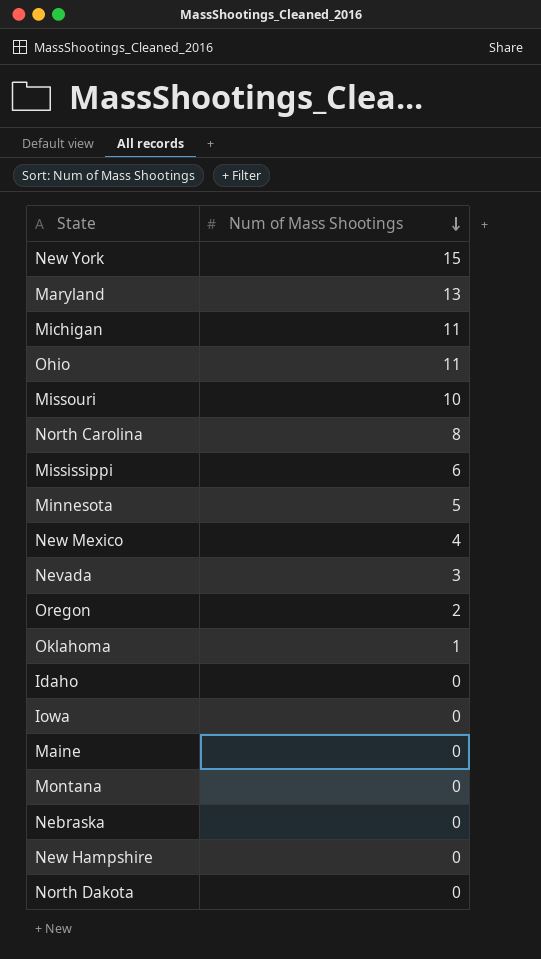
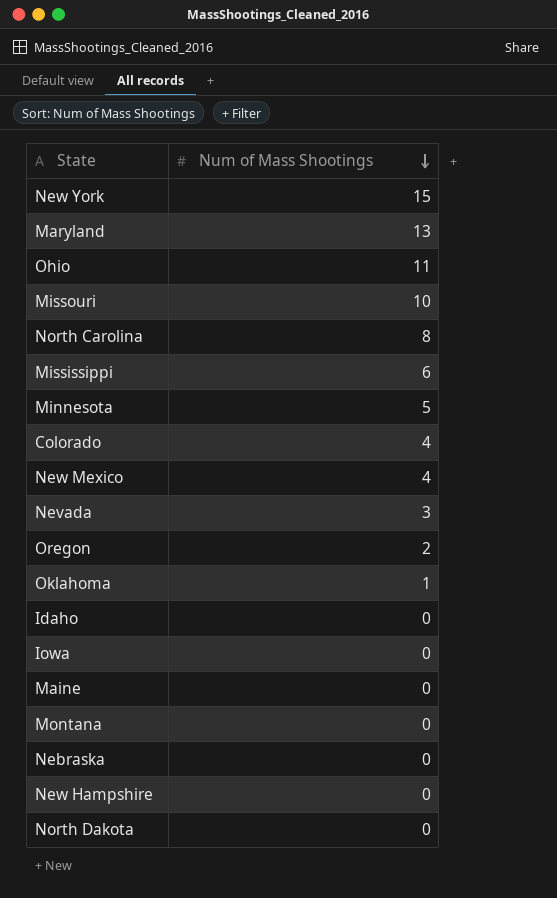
row Michigan: 11 -> none
row Colorado: none -> 4

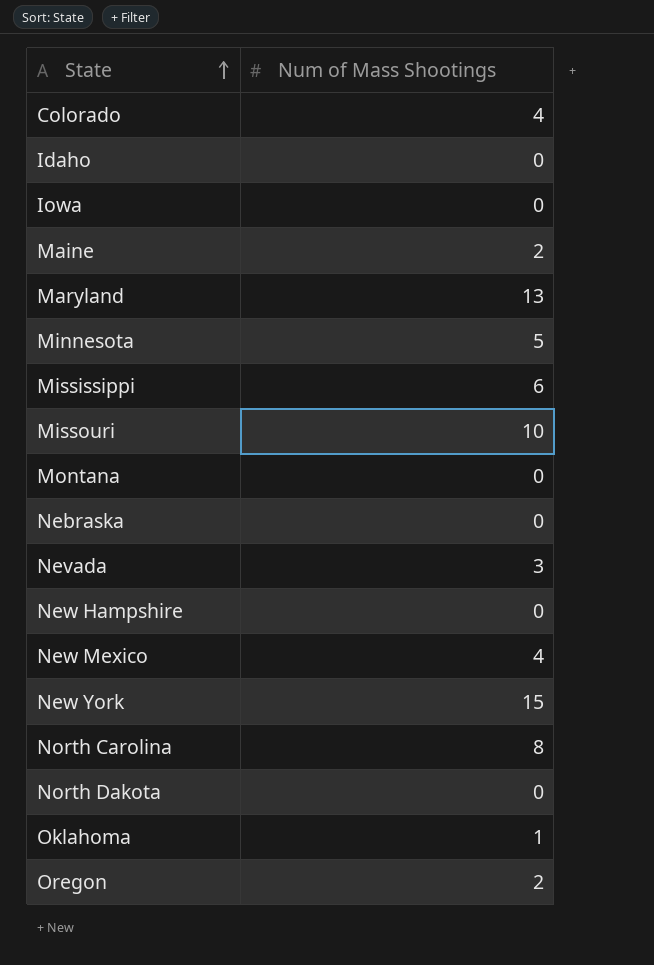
row order: Num of Mass Shootings descending -> State ascending
row Ohio: 11 -> none
Maine | Num of Mass Shootings: 0 -> 2

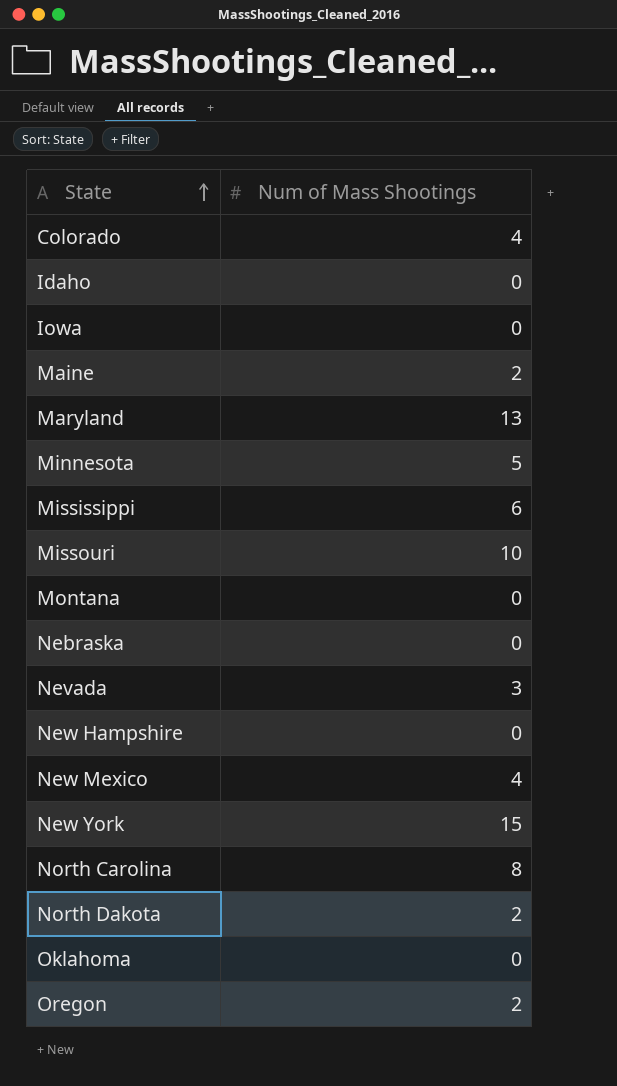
North Dakota | Num of Mass Shootings: 0 -> 2
Oklahoma | Num of Mass Shootings: 1 -> 0

